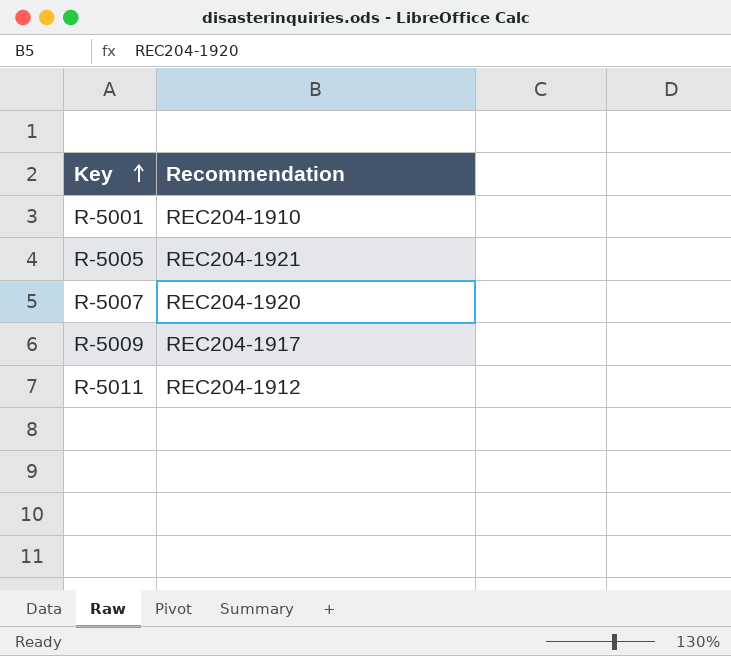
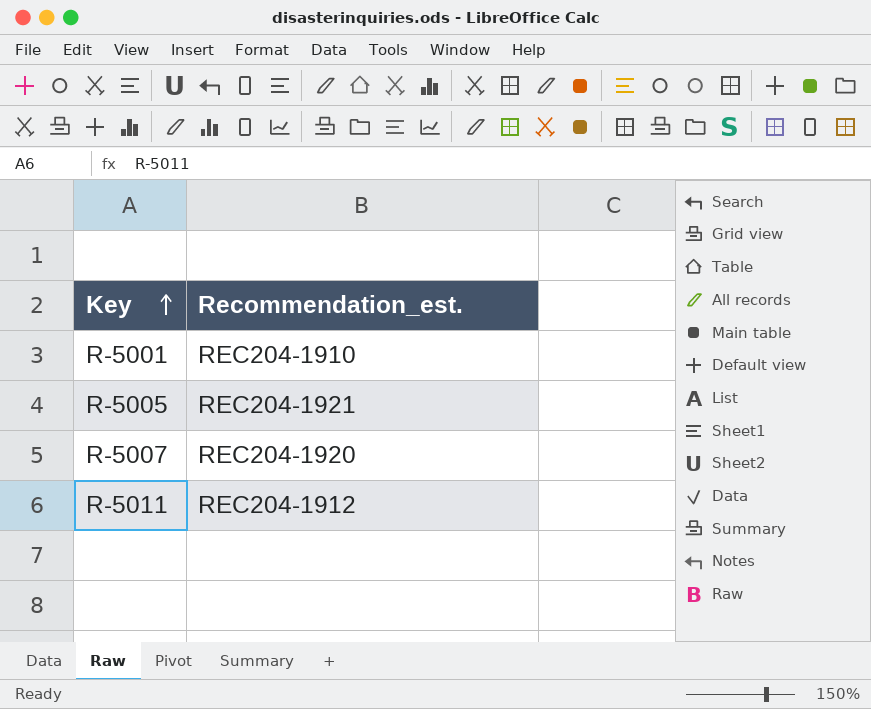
column name: Recommendation -> Recommendation_est.
row R-5009: REC204-1917 -> none

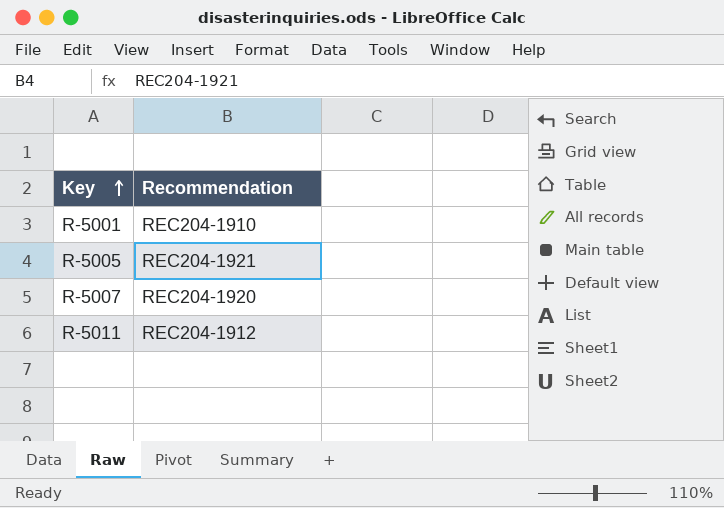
column name: Recommendation_est. -> Recommendation

